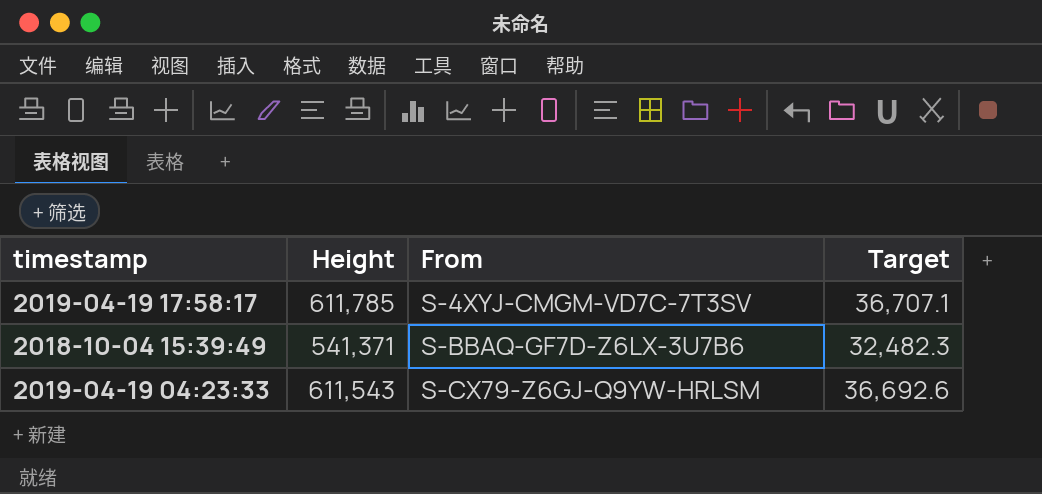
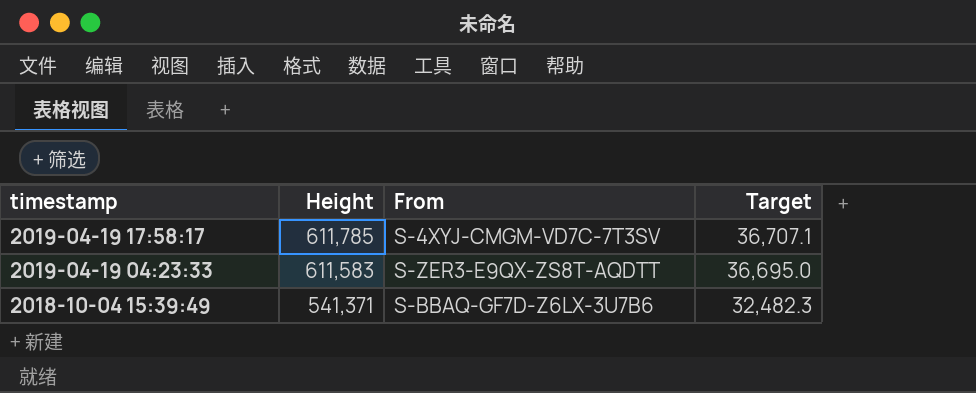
row order: From ascending -> timestamp descending
2019-04-19 04:23:33 | Height: 611,543 -> 611,583
2019-04-19 04:23:33 | From: S-CX79-Z6GJ-Q9YW-HRLSM -> S-ZER3-E9QX-ZS8T-AQDTT
2019-04-19 04:23:33 | Target: 36,692.6 -> 36,695.0

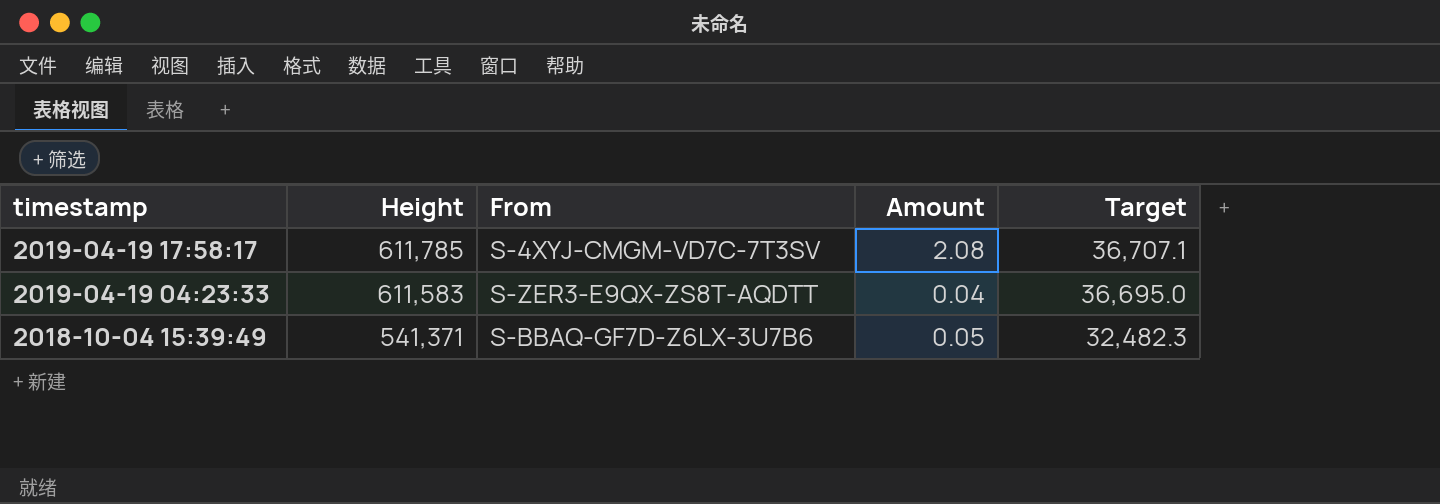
column Amount | position: none -> 4

